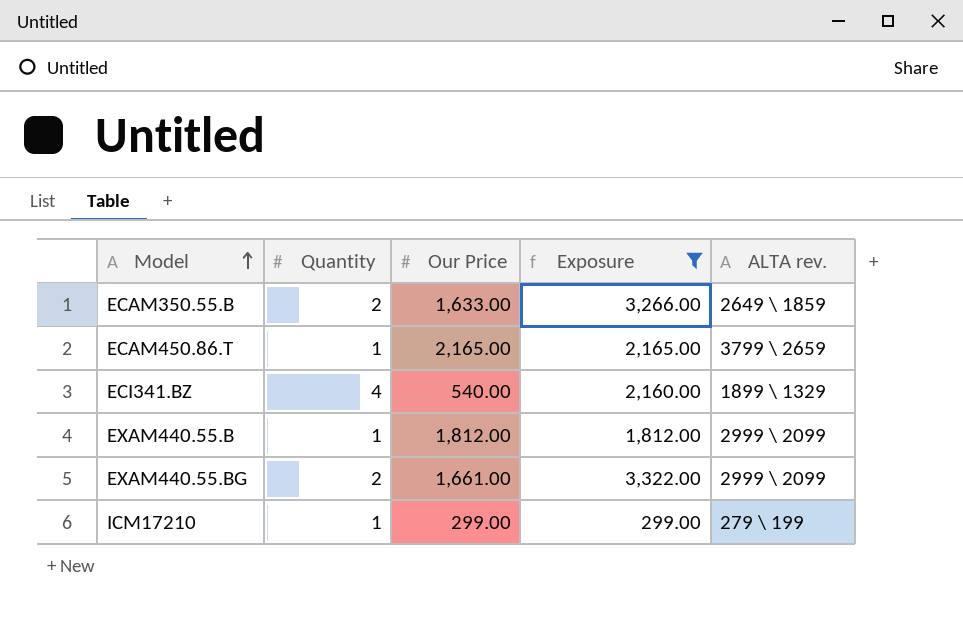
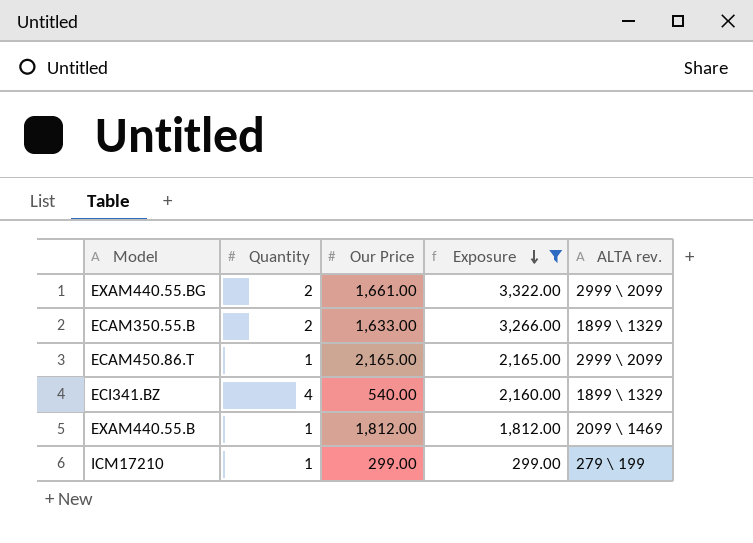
row order: Model ascending -> Exposure descending
ECAM350.55.B | ALTA rev.: 2649 \ 1859 -> 1899 \ 1329
ECAM450.86.T | ALTA rev.: 3799 \ 2659 -> 2999 \ 2099
EXAM440.55.B | ALTA rev.: 2999 \ 2099 -> 2099 \ 1469

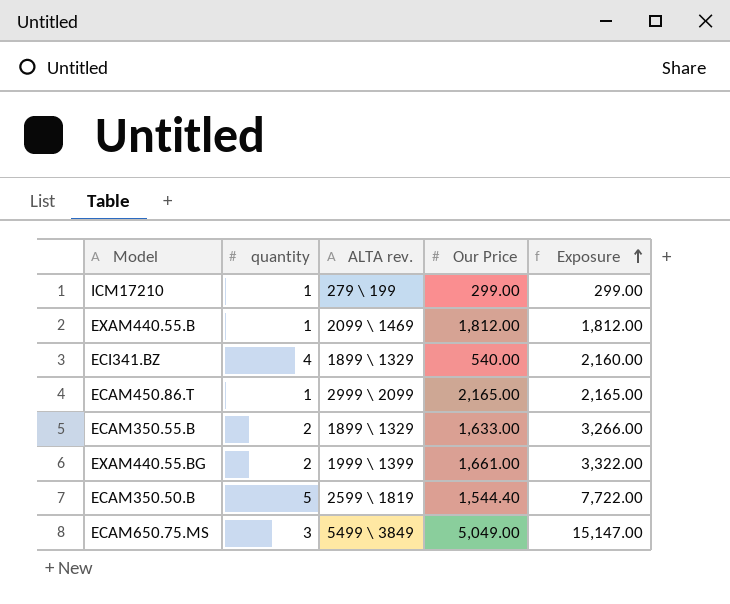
filter: Exposure <= 3,322.00 -> none
row order: Exposure descending -> Exposure ascending
column name: Quantity -> quantity
column ALTA rev. | position: 5 -> 3
EXAM440.55.BG | ALTA rev.: 2999 \ 2099 -> 1999 \ 1399

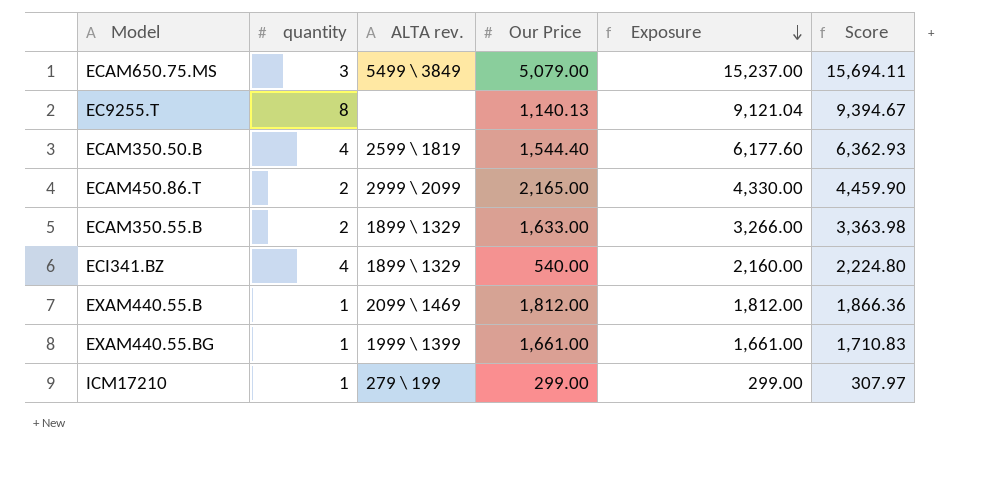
row order: Exposure ascending -> Exposure descending
column Score | formula: none -> [Exposure] * 1.03
ECAM650.75.MS | Our Price: 5,049.00 -> 5,079.00
ECAM650.75.MS | Exposure: 15,147.00 -> 15,237.00
row EC9255.T: none -> 8 | none | 1,140.13 | 9,121.04 | 9,394.67
ECAM350.50.B | quantity: 5 -> 4
ECAM350.50.B | Exposure: 7,722.00 -> 6,177.60
ECAM450.86.T | quantity: 1 -> 2
ECAM450.86.T | Exposure: 2,165.00 -> 4,330.00
EXAM440.55.BG | quantity: 2 -> 1
EXAM440.55.BG | Exposure: 3,322.00 -> 1,661.00

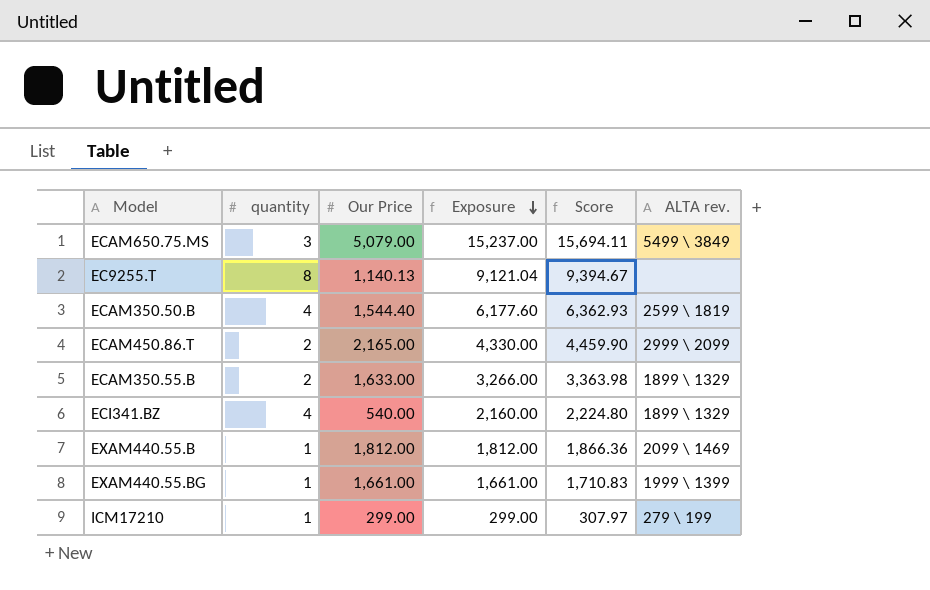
column ALTA rev. | position: 3 -> 6

